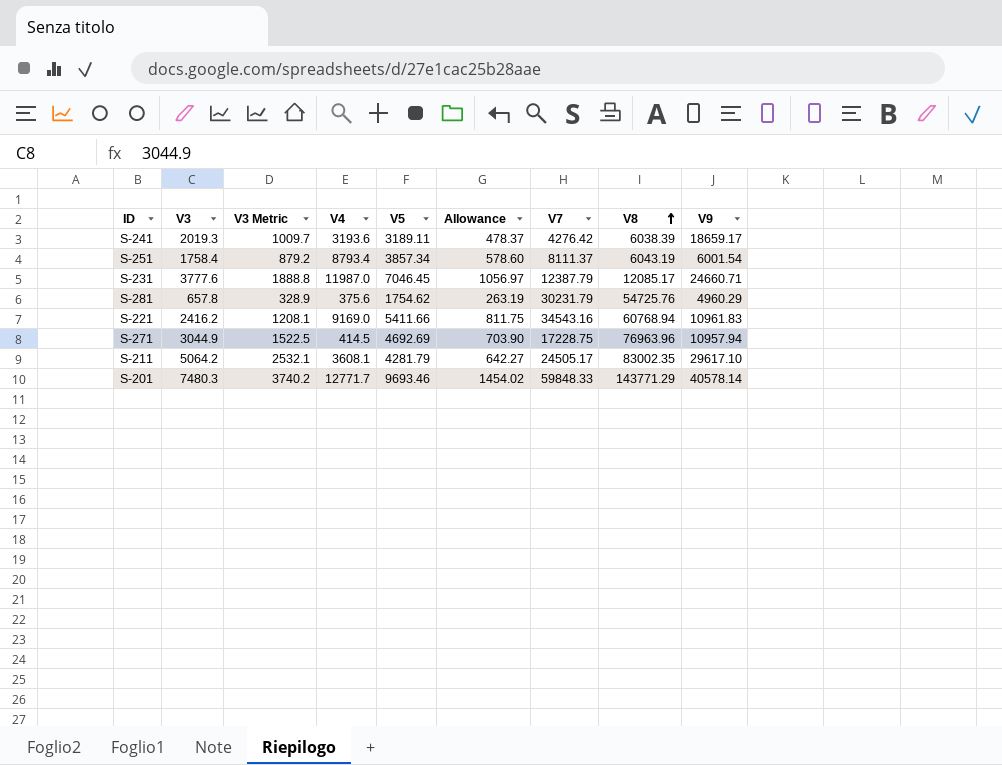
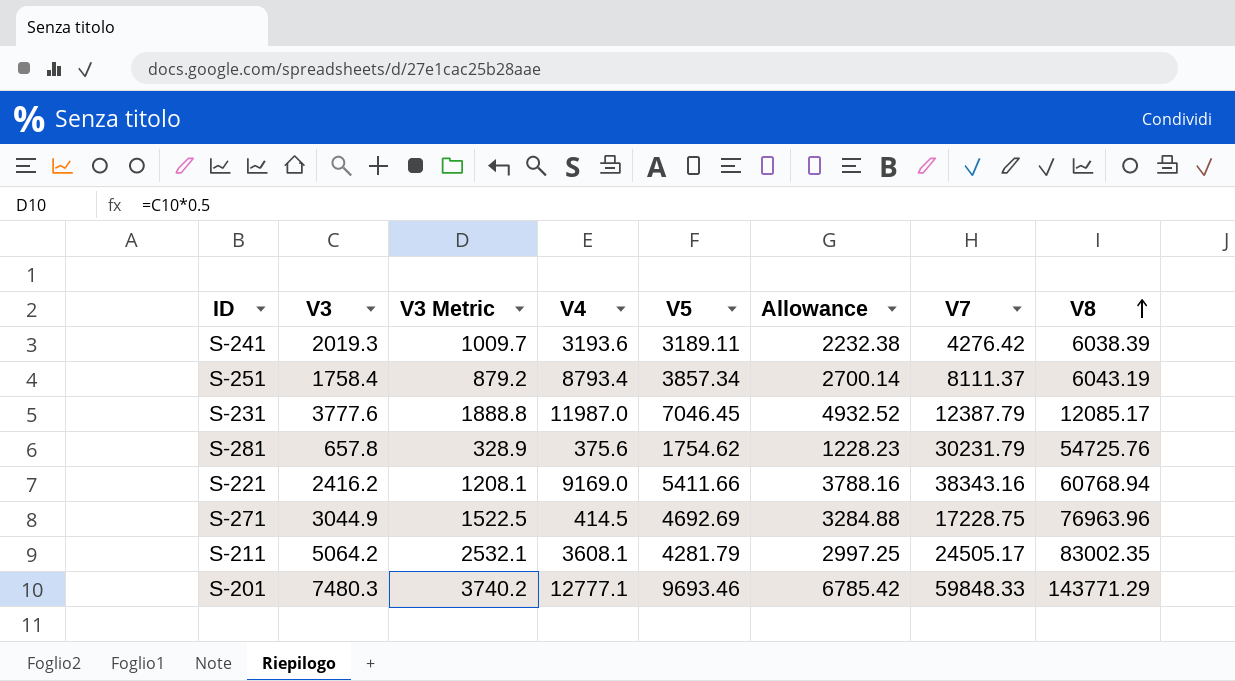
column V9 | position: 9 -> none
column Allowance | formula: [V5] * 0.15 -> [V5] * 0.7
S-221 | V7: 34543.16 -> 38343.16
S-201 | V4: 12771.7 -> 12777.1

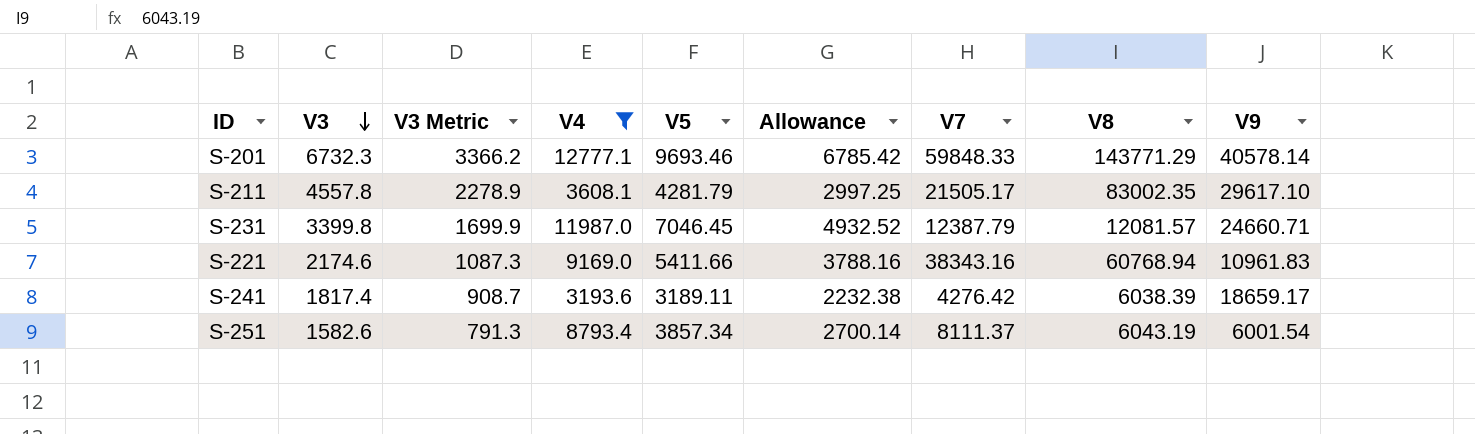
filter: none -> V4 >= 3193.6
row order: V8 ascending -> V3 descending
column V9 | position: none -> 9
S-201 | V3: 7480.3 -> 6732.3
S-201 | V3 Metric: 3740.2 -> 3366.2
S-211 | V3: 5064.2 -> 4557.8
S-211 | V3 Metric: 2532.1 -> 2278.9
S-211 | V7: 24505.17 -> 21505.17
S-231 | V3: 3777.6 -> 3399.8
S-231 | V3 Metric: 1888.8 -> 1699.9
S-231 | V8: 12085.17 -> 12081.57
S-221 | V3: 2416.2 -> 2174.6
S-221 | V3 Metric: 1208.1 -> 1087.3
S-241 | V3: 2019.3 -> 1817.4
S-241 | V3 Metric: 1009.7 -> 908.7
S-251 | V3: 1758.4 -> 1582.6
S-251 | V3 Metric: 879.2 -> 791.3

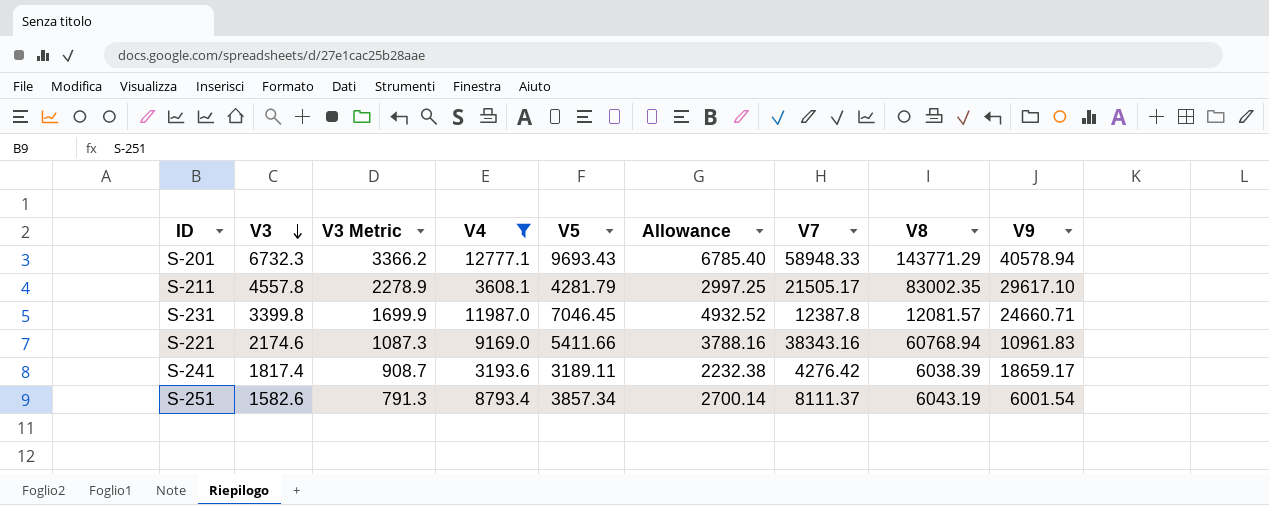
S-201 | V5: 9693.46 -> 9693.43
S-201 | Allowance: 6785.42 -> 6785.40
S-201 | V7: 59848.33 -> 58948.33
S-201 | V9: 40578.14 -> 40578.94
S-231 | V7: 12387.79 -> 12387.8

